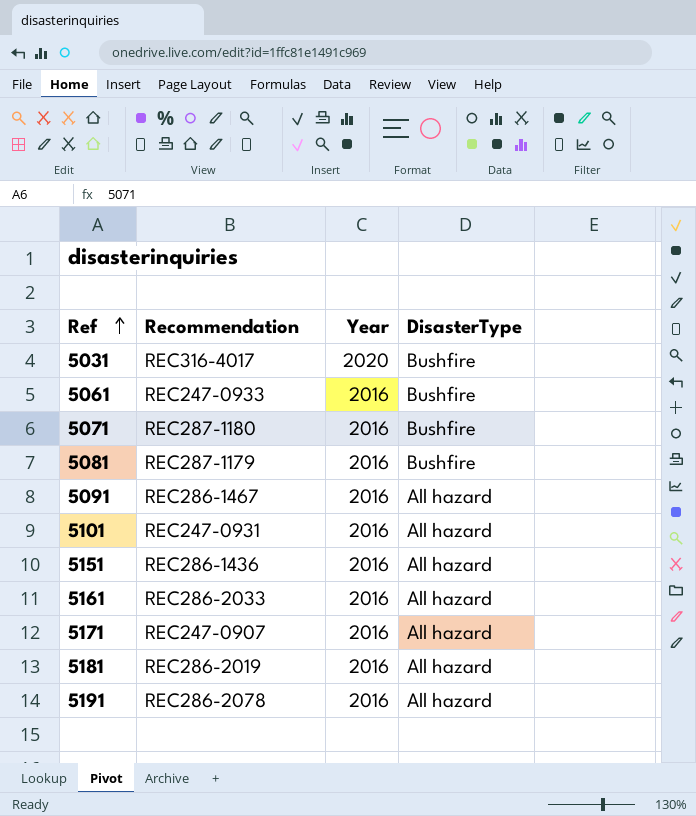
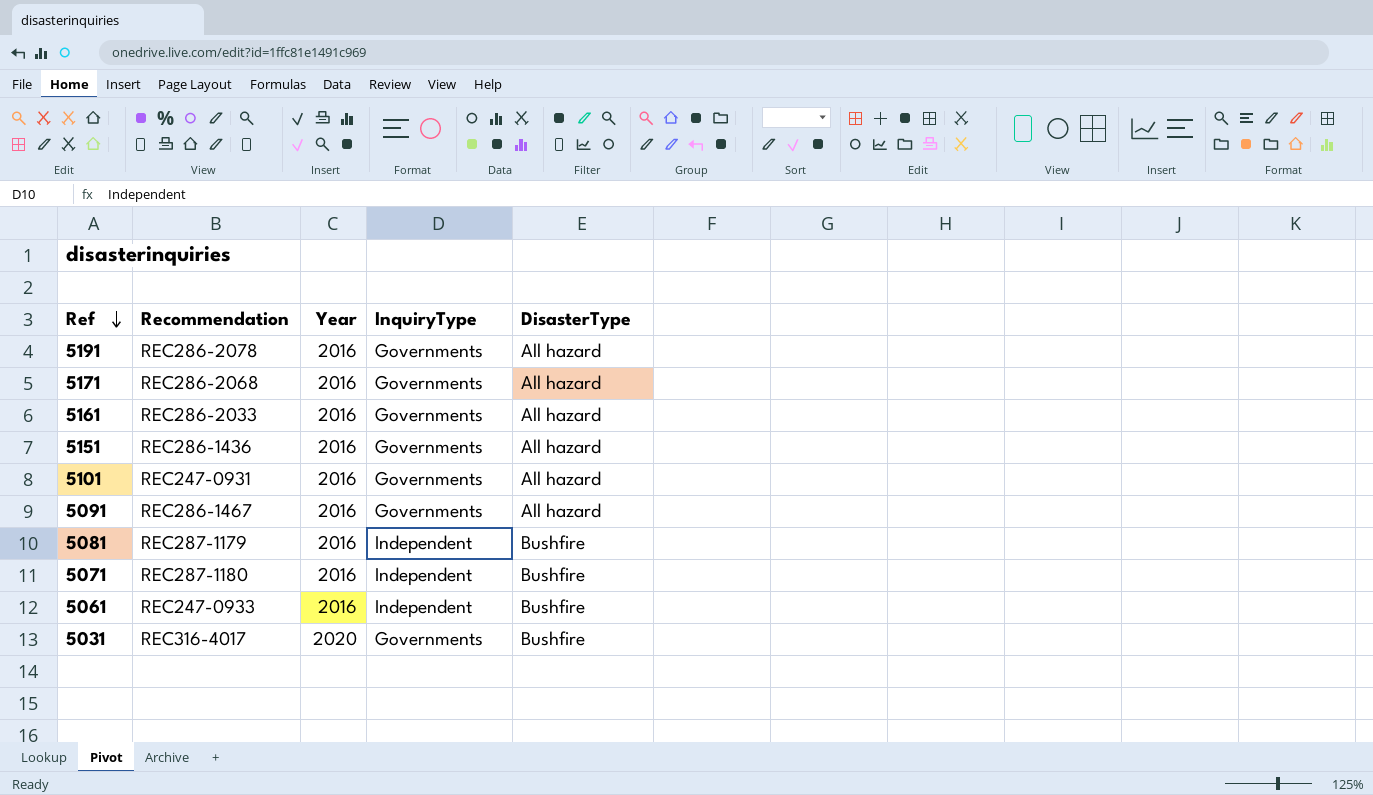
row order: Ref ascending -> Ref descending
column InquiryType | position: none -> 4
row 5181: REC286-2019 | 2016 | All hazard -> none
5171 | Recommendation: REC247-0907 -> REC286-2068

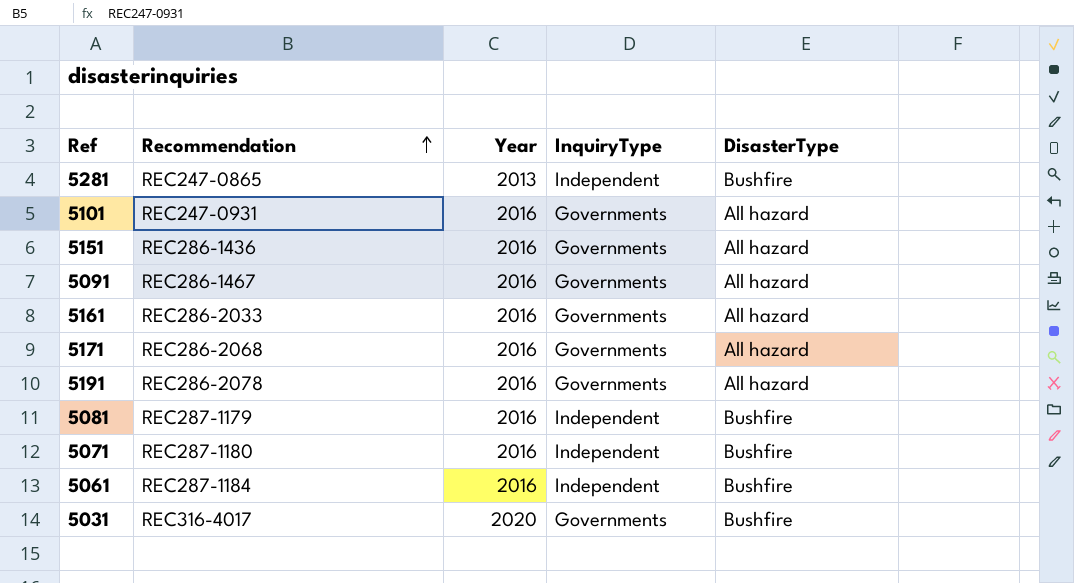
row order: Ref descending -> Recommendation ascending
row 5281: none -> REC247-0865 | 2013 | Independent | Bushfire
5061 | Recommendation: REC247-0933 -> REC287-1184

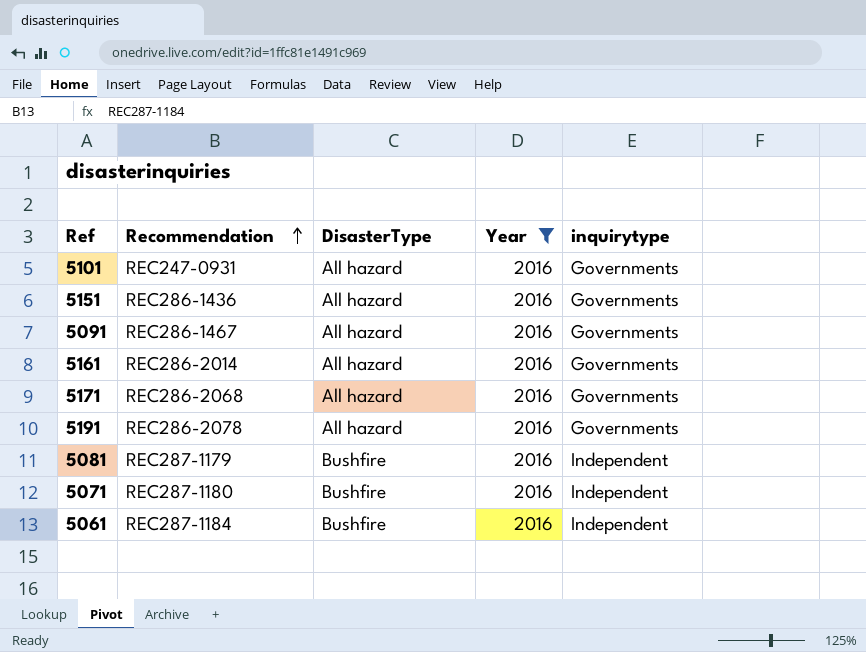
filter: none -> Year = 2016
column DisasterType | position: 5 -> 3
column name: InquiryType -> inquirytype
5161 | Recommendation: REC286-2033 -> REC286-2014

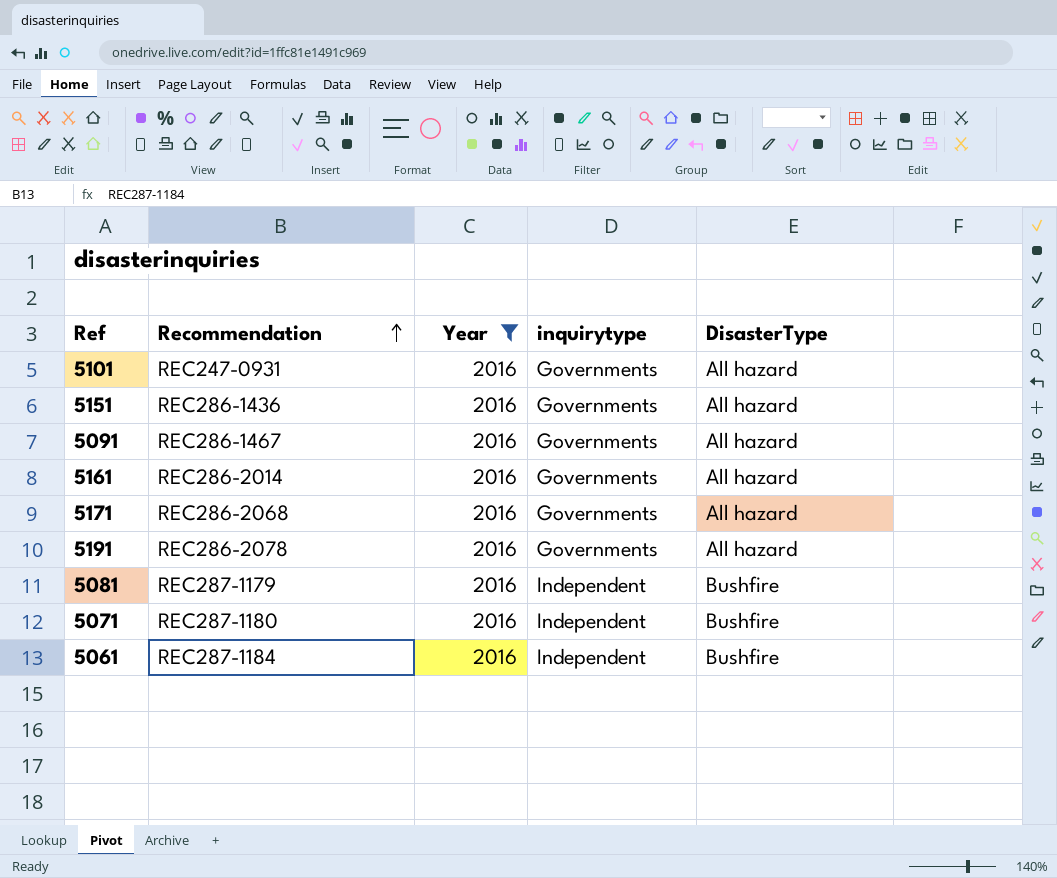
column DisasterType | position: 3 -> 5

